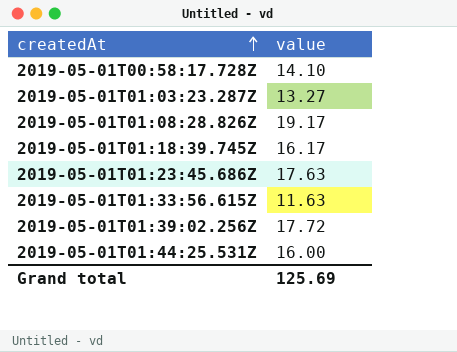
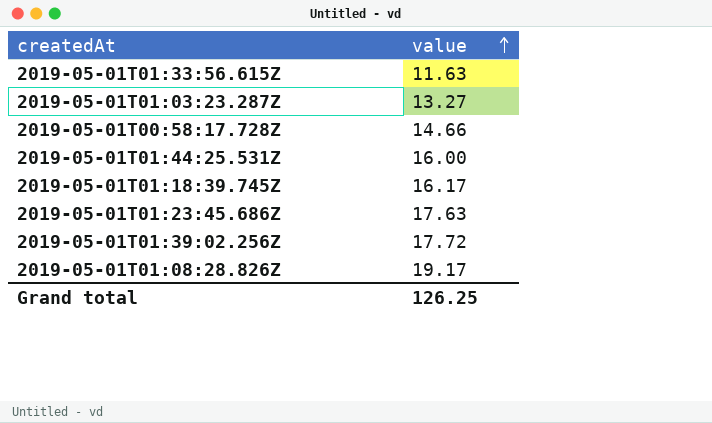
row order: createdAt ascending -> value ascending
2019-05-01T00:58:17.728Z | value: 14.10 -> 14.66
Grand total | value: 125.69 -> 126.25

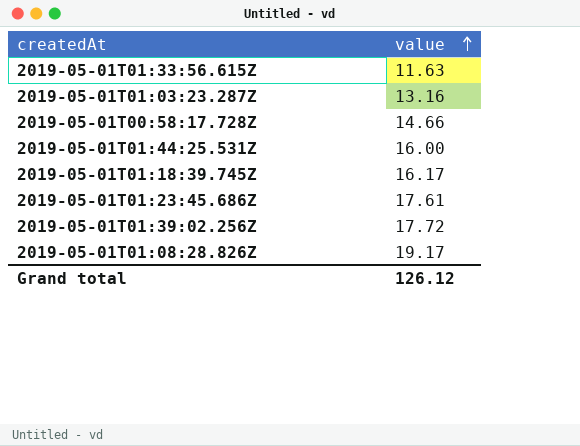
2019-05-01T01:03:23.287Z | value: 13.27 -> 13.16
2019-05-01T01:23:45.686Z | value: 17.63 -> 17.61
Grand total | value: 126.25 -> 126.12

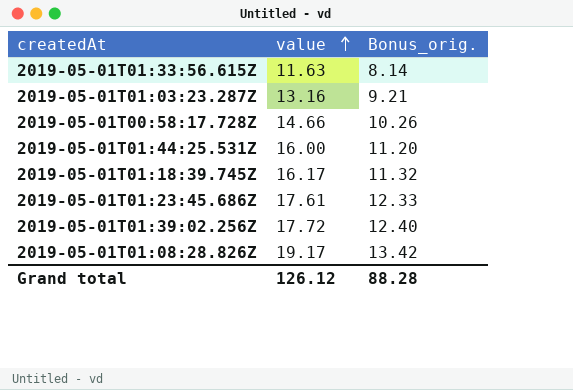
column Bonus_orig. | formula: none -> [value] * 0.7

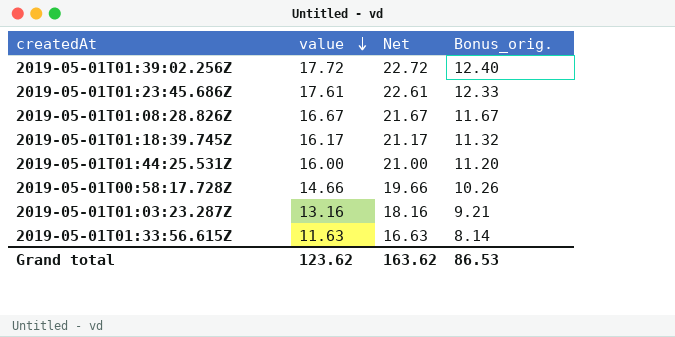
row order: value ascending -> value descending
column Net | formula: none -> [value] + 5
2019-05-01T01:08:28.826Z | value: 19.17 -> 16.67
2019-05-01T01:08:28.826Z | Bonus_orig.: 13.42 -> 11.67
Grand total | value: 126.12 -> 123.62
Grand total | Bonus_orig.: 88.28 -> 86.53

